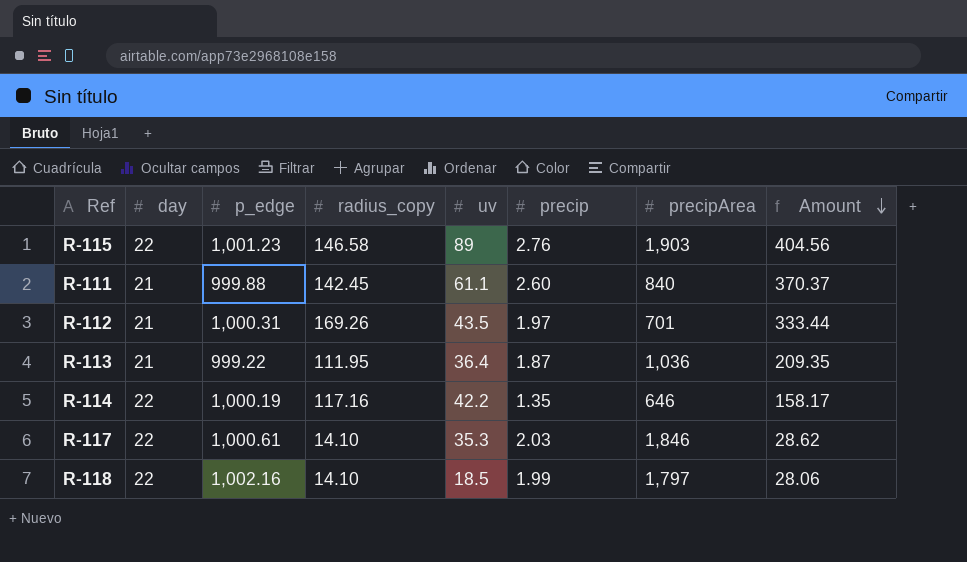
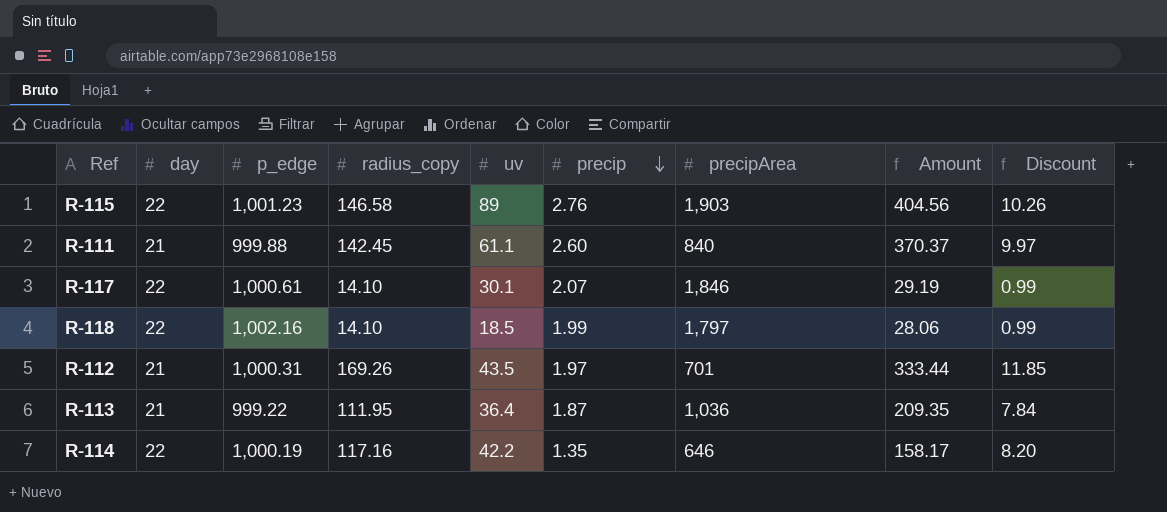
row order: Amount descending -> precip descending
column Discount | formula: none -> [radius_copy] * 0.07
R-117 | uv: 35.3 -> 30.1
R-117 | precip: 2.03 -> 2.07
R-117 | Amount: 28.62 -> 29.19

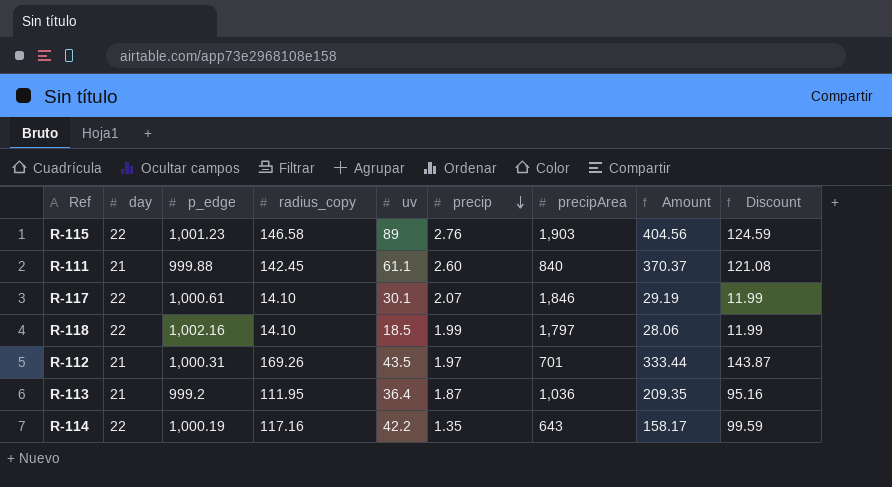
column Discount | formula: [radius_copy] * 0.07 -> [radius_copy] * 0.85
R-113 | p_edge: 999.22 -> 999.2
R-114 | precipArea: 646 -> 643

